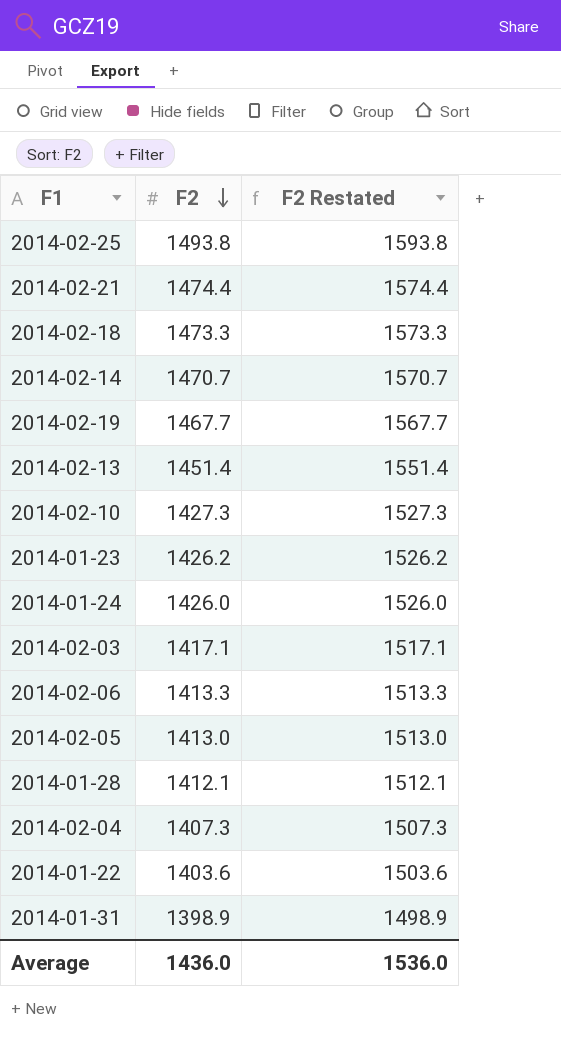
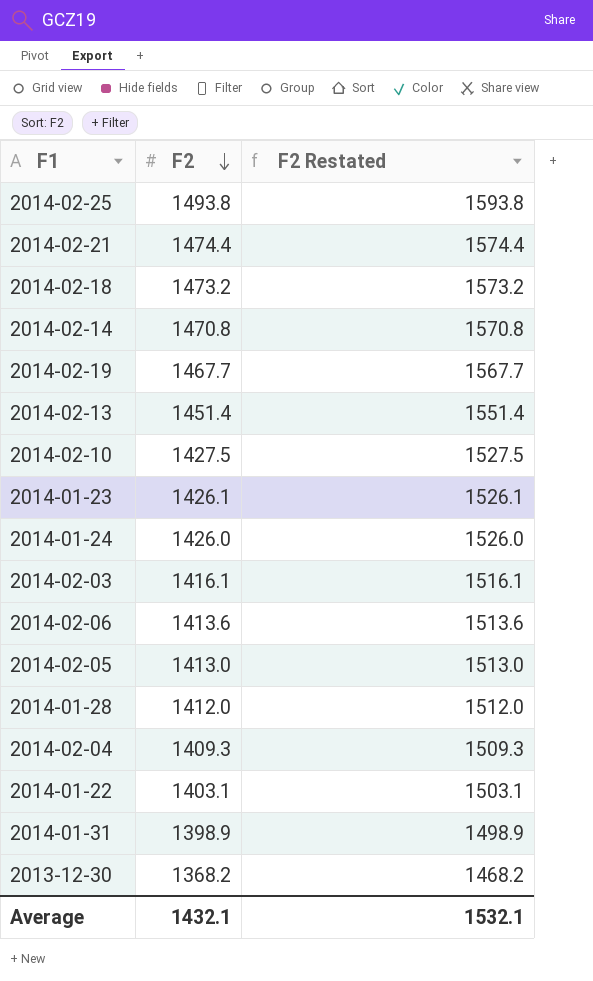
2014-02-18 | F2: 1473.3 -> 1473.2
2014-02-18 | F2 Restated: 1573.3 -> 1573.2
2014-02-14 | F2: 1470.7 -> 1470.8
2014-02-14 | F2 Restated: 1570.7 -> 1570.8
2014-02-10 | F2: 1427.3 -> 1427.5
2014-02-10 | F2 Restated: 1527.3 -> 1527.5
2014-01-23 | F2: 1426.2 -> 1426.1
2014-01-23 | F2 Restated: 1526.2 -> 1526.1
2014-02-03 | F2: 1417.1 -> 1416.1
2014-02-03 | F2 Restated: 1517.1 -> 1516.1
2014-02-06 | F2: 1413.3 -> 1413.6
2014-02-06 | F2 Restated: 1513.3 -> 1513.6
2014-01-28 | F2: 1412.1 -> 1412.0
2014-01-28 | F2 Restated: 1512.1 -> 1512.0
2014-02-04 | F2: 1407.3 -> 1409.3
2014-02-04 | F2 Restated: 1507.3 -> 1509.3
2014-01-22 | F2: 1403.6 -> 1403.1
2014-01-22 | F2 Restated: 1503.6 -> 1503.1
row 2013-12-30: none -> 1368.2 | 1468.2
Average | F2: 1436.0 -> 1432.1
Average | F2 Restated: 1536.0 -> 1532.1

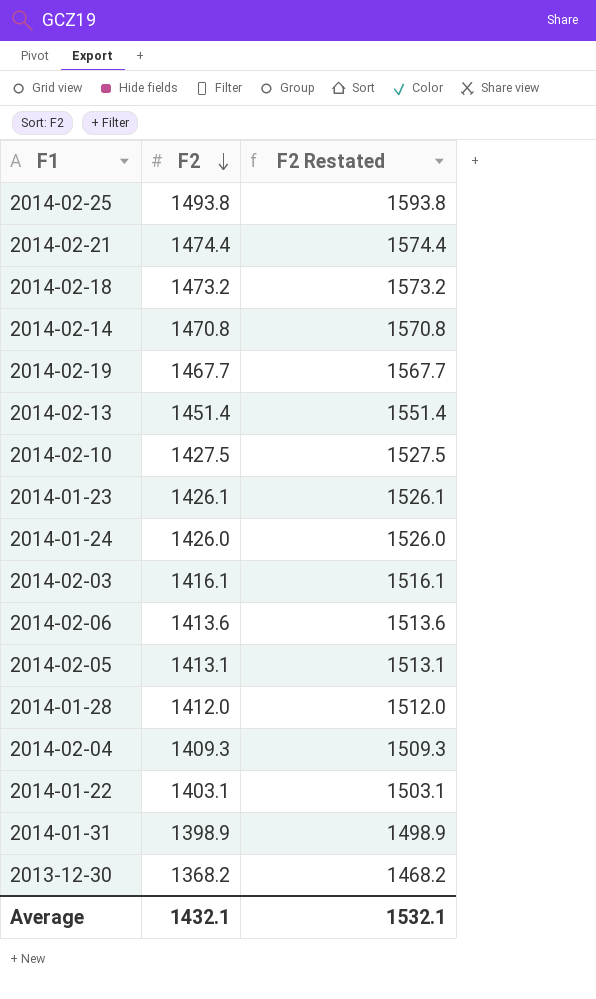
2014-02-05 | F2: 1413.0 -> 1413.1
2014-02-05 | F2 Restated: 1513.0 -> 1513.1

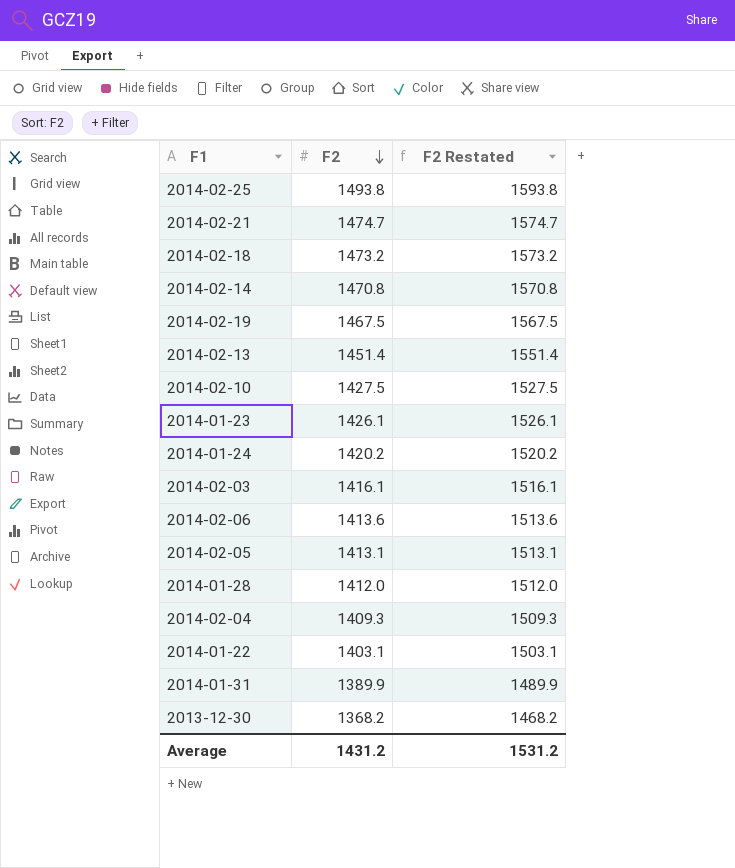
2014-02-21 | F2: 1474.4 -> 1474.7
2014-02-21 | F2 Restated: 1574.4 -> 1574.7
2014-02-19 | F2: 1467.7 -> 1467.5
2014-02-19 | F2 Restated: 1567.7 -> 1567.5
2014-01-24 | F2: 1426.0 -> 1420.2
2014-01-24 | F2 Restated: 1526.0 -> 1520.2
2014-01-31 | F2: 1398.9 -> 1389.9
2014-01-31 | F2 Restated: 1498.9 -> 1489.9
Average | F2: 1432.1 -> 1431.2
Average | F2 Restated: 1532.1 -> 1531.2

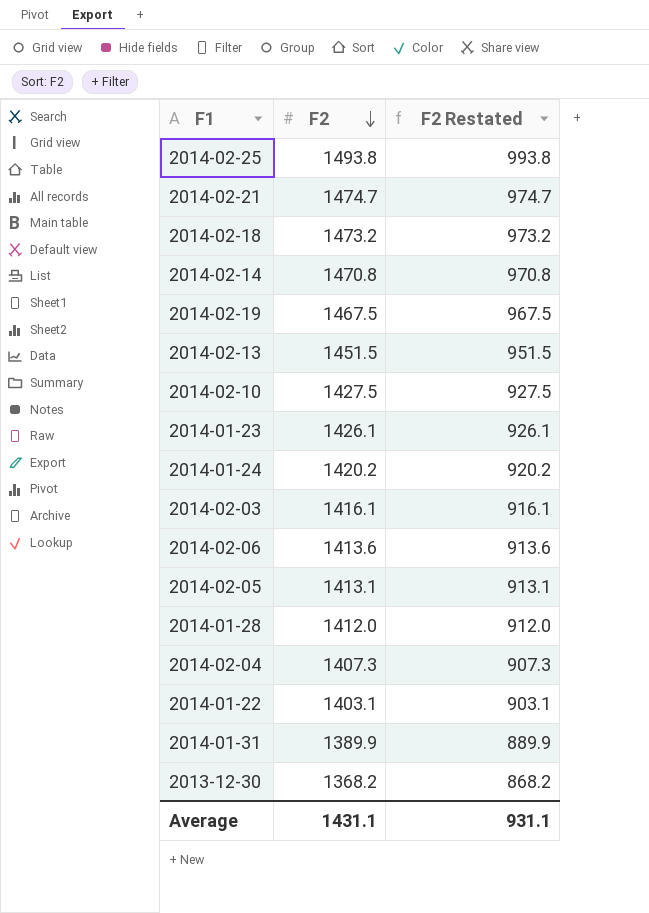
column F2 Restated | formula: [F2] + 100 -> [F2] - 500
2014-02-13 | F2: 1451.4 -> 1451.5
2014-02-04 | F2: 1409.3 -> 1407.3
Average | F2: 1431.2 -> 1431.1
Average | F2 Restated: 1531.2 -> 931.1

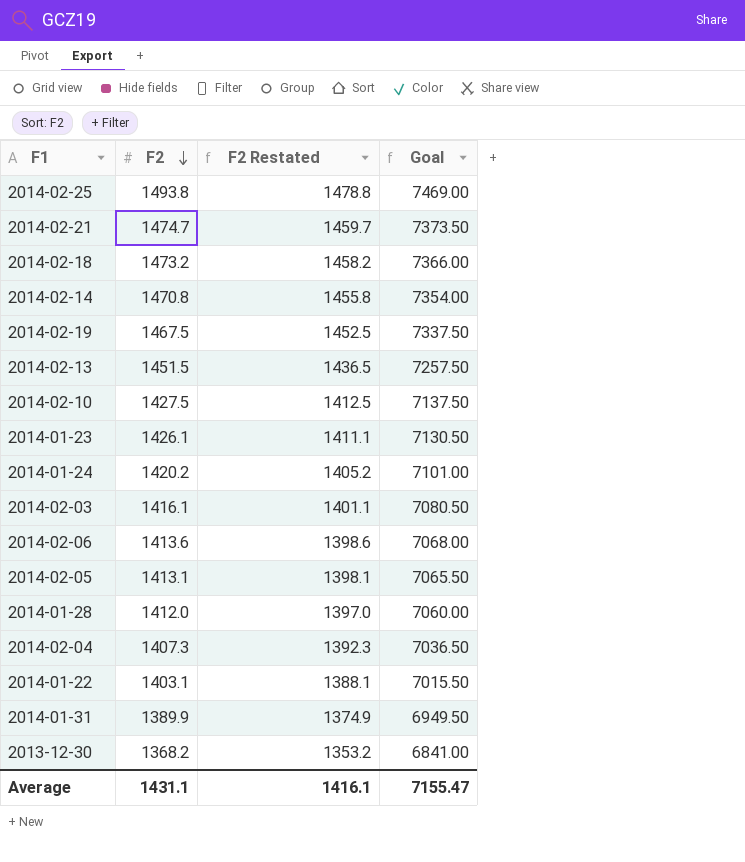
column F2 Restated | formula: [F2] - 500 -> [F2] - 15
column Goal | formula: none -> [F2] * 5
Average | F2 Restated: 931.1 -> 1416.1

